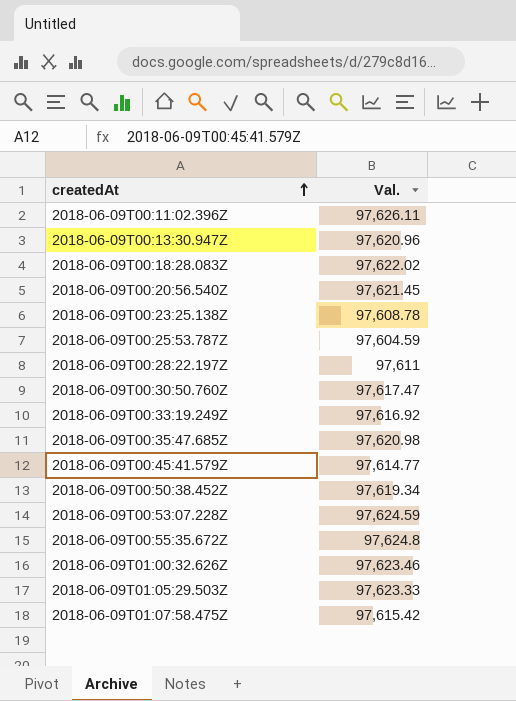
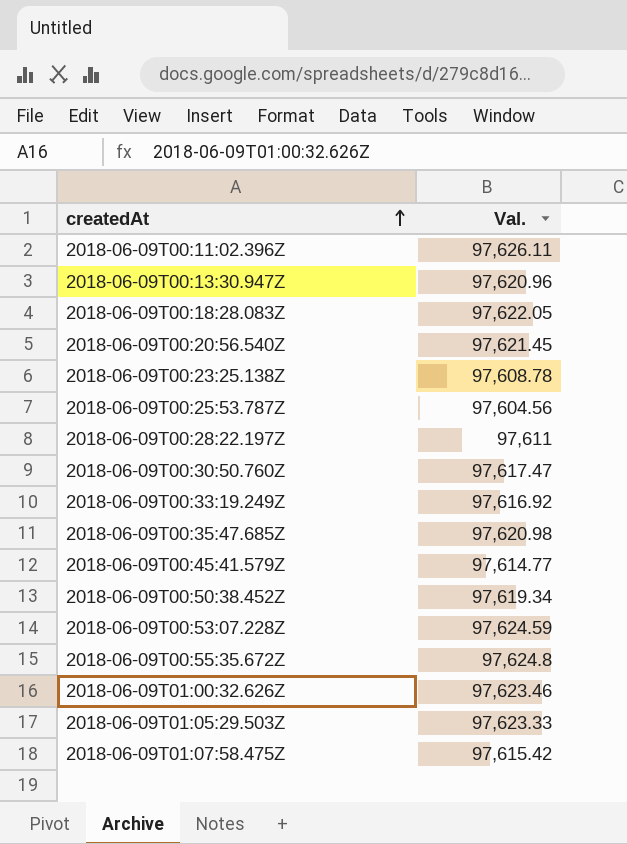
2018-06-09T00:18:28.083Z | Val.: 97,622.02 -> 97,622.05
2018-06-09T00:25:53.787Z | Val.: 97,604.59 -> 97,604.56

